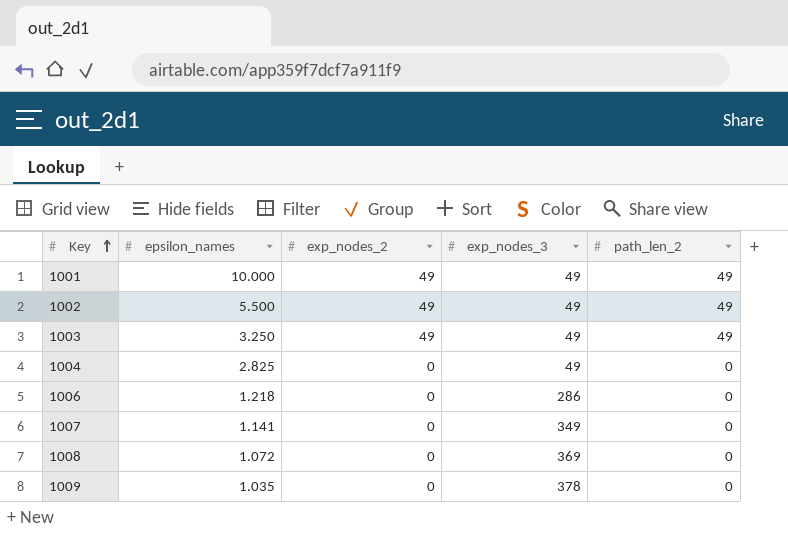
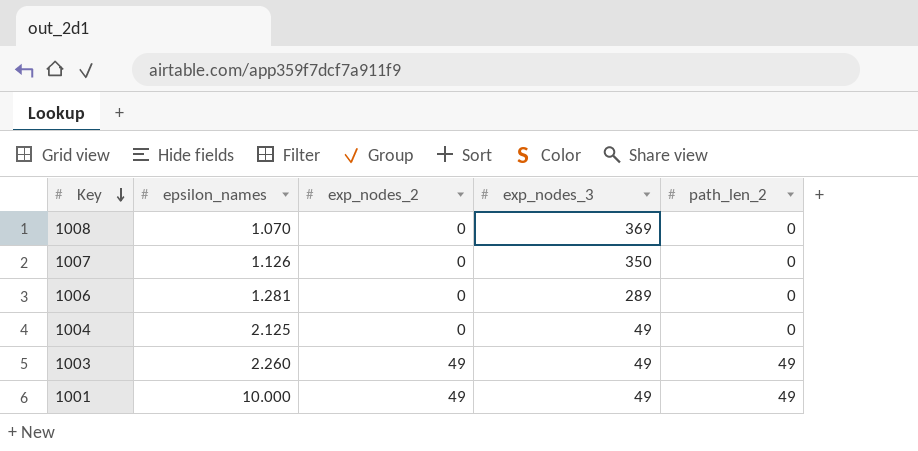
row order: Key ascending -> Key descending
row 1002: 5.500 | 49 | 49 | 49 -> none
row 1009: 1.035 | 0 | 378 | 0 -> none
1008 | epsilon_names: 1.072 -> 1.070
1007 | epsilon_names: 1.141 -> 1.126
1007 | exp_nodes_3: 349 -> 350
1006 | epsilon_names: 1.218 -> 1.281
1006 | exp_nodes_3: 286 -> 289
1004 | epsilon_names: 2.825 -> 2.125
1003 | epsilon_names: 3.250 -> 2.260

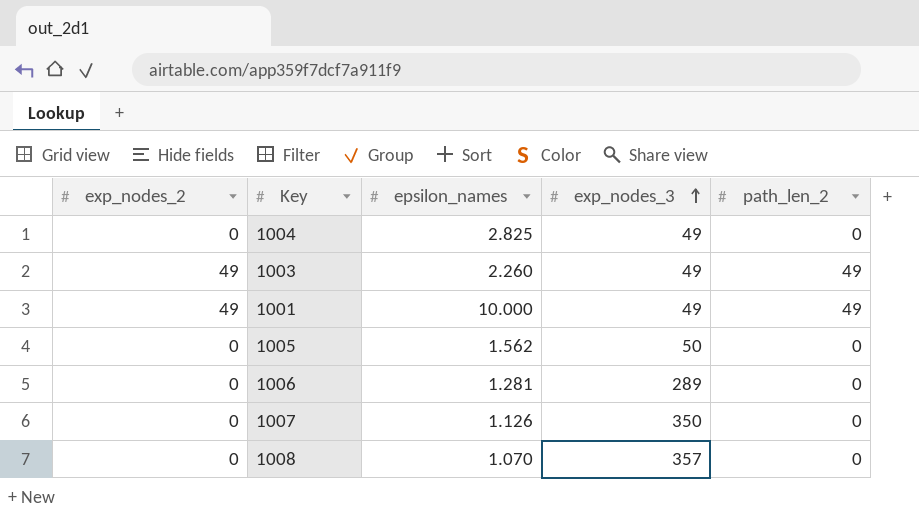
row order: Key descending -> exp_nodes_3 ascending
column exp_nodes_2 | position: 3 -> 1
1004 | epsilon_names: 2.125 -> 2.825
row 1005: none -> 0 | 1.562 | 50 | 0
1008 | exp_nodes_3: 369 -> 357

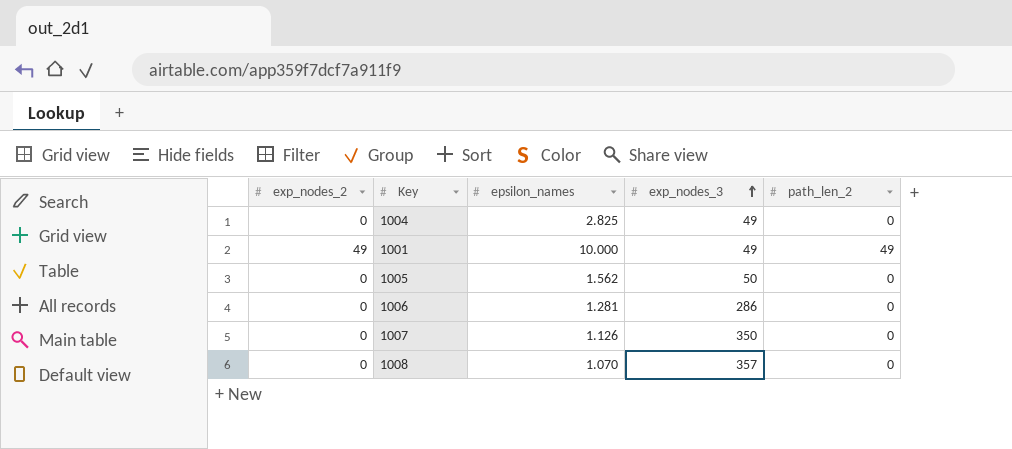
row 1003: 49 | 2.260 | 49 | 49 -> none
1006 | exp_nodes_3: 289 -> 286

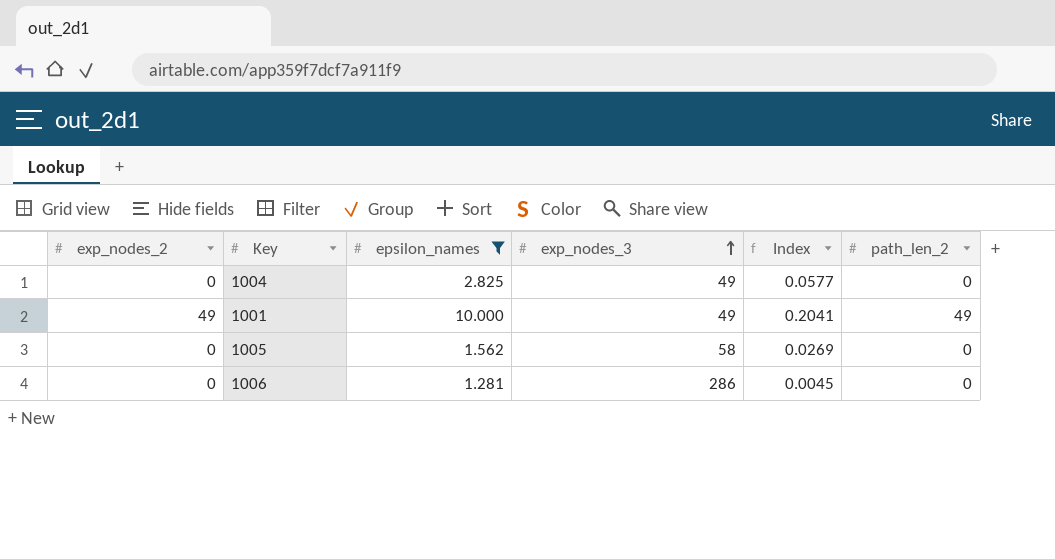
filter: none -> epsilon_names >= 1.281
column Index | formula: none -> [epsilon_names] / [exp_nodes_3]
1005 | exp_nodes_3: 50 -> 58

